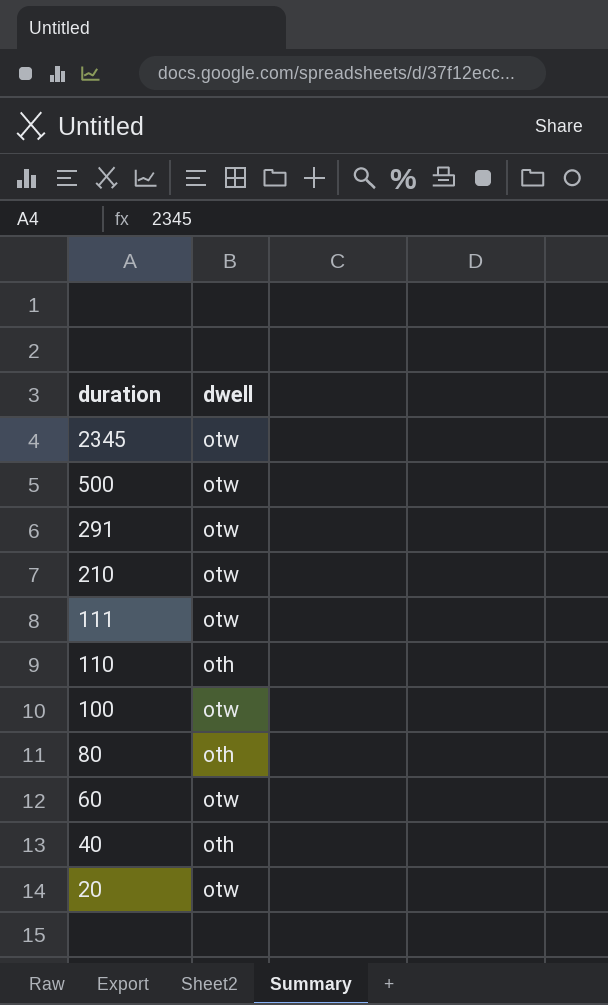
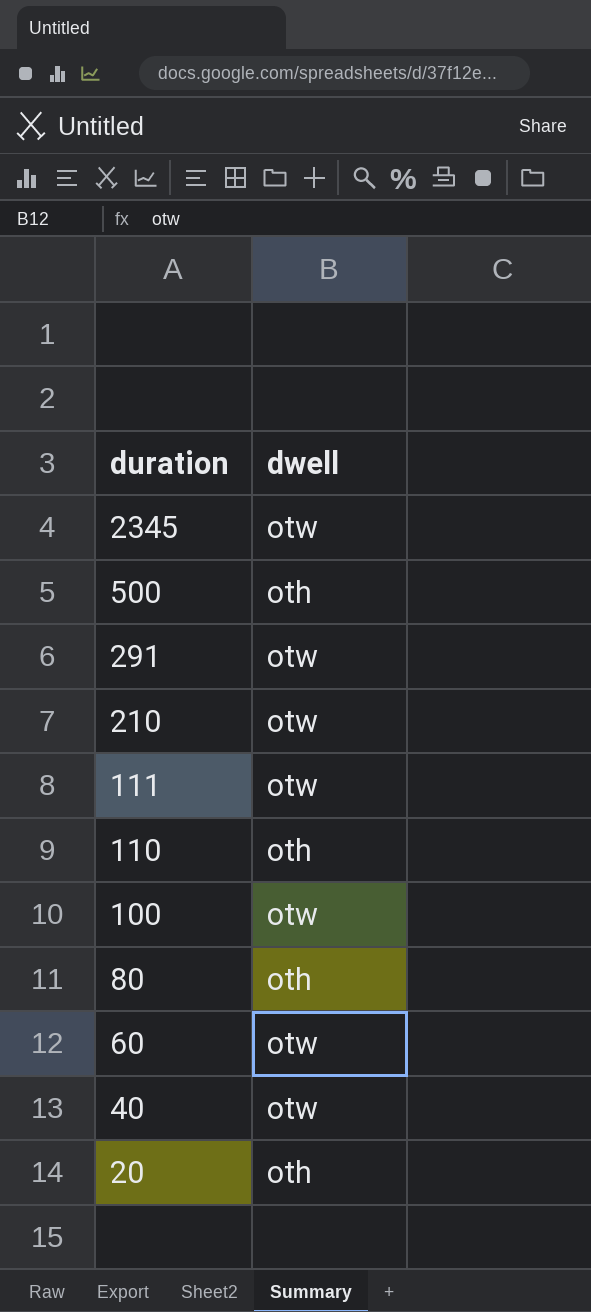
500 | dwell: otw -> oth
40 | dwell: oth -> otw
20 | dwell: otw -> oth

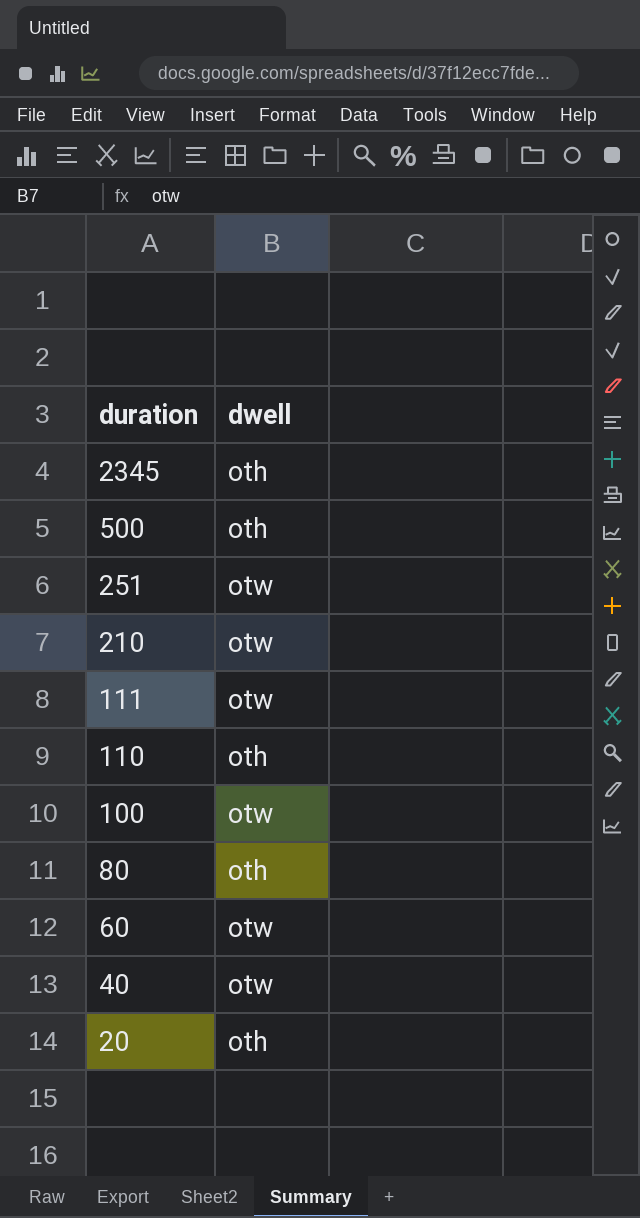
row 291: otw -> none
2345 | dwell: otw -> oth
row 251: none -> otw

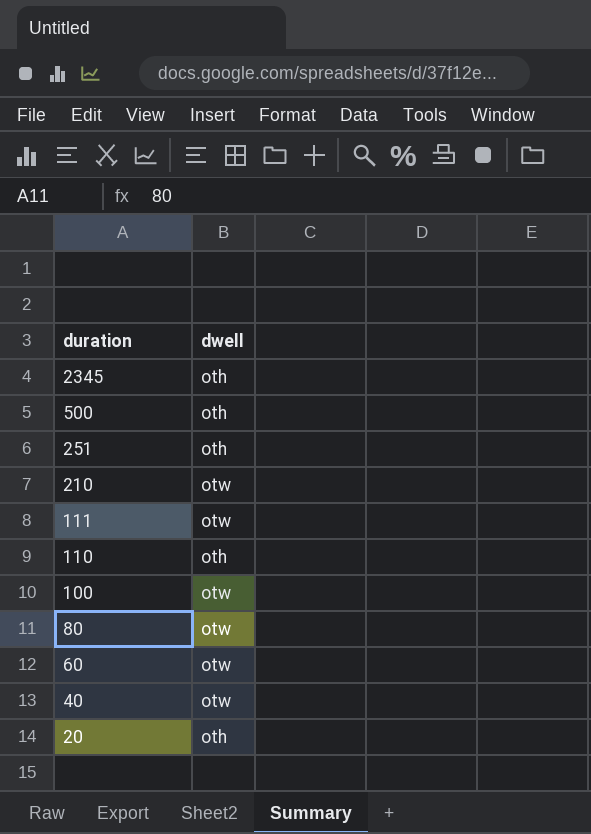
251 | dwell: otw -> oth
80 | dwell: oth -> otw

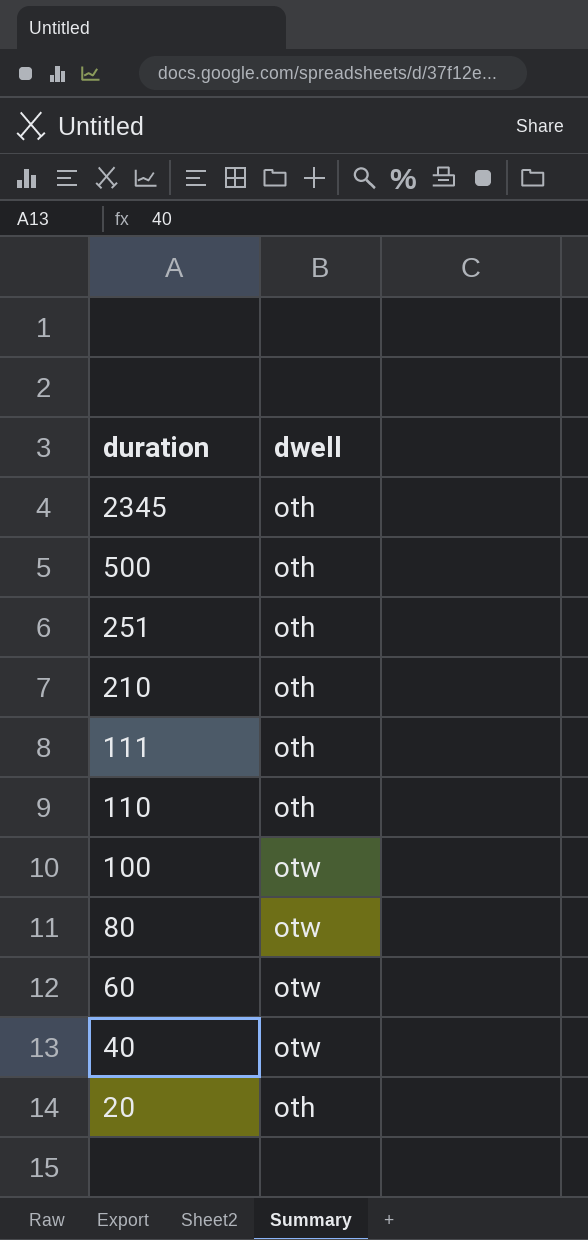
210 | dwell: otw -> oth
111 | dwell: otw -> oth

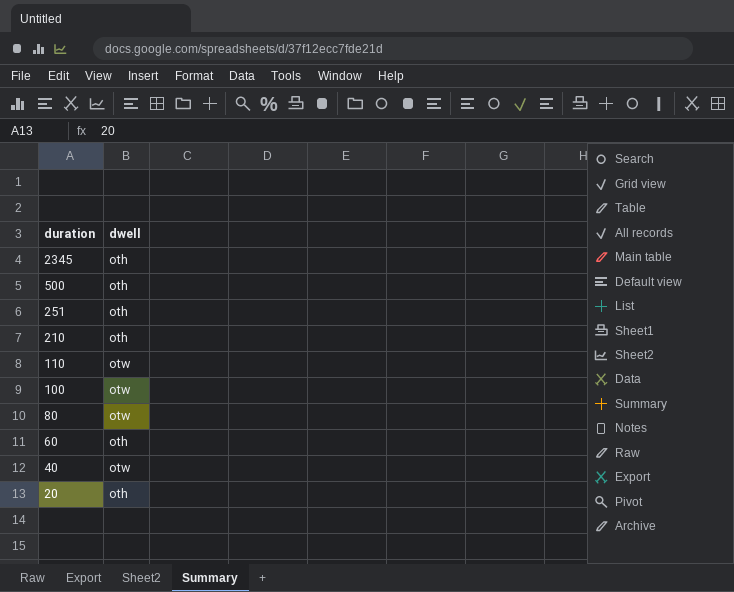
row 111: oth -> none
110 | dwell: oth -> otw
60 | dwell: otw -> oth

